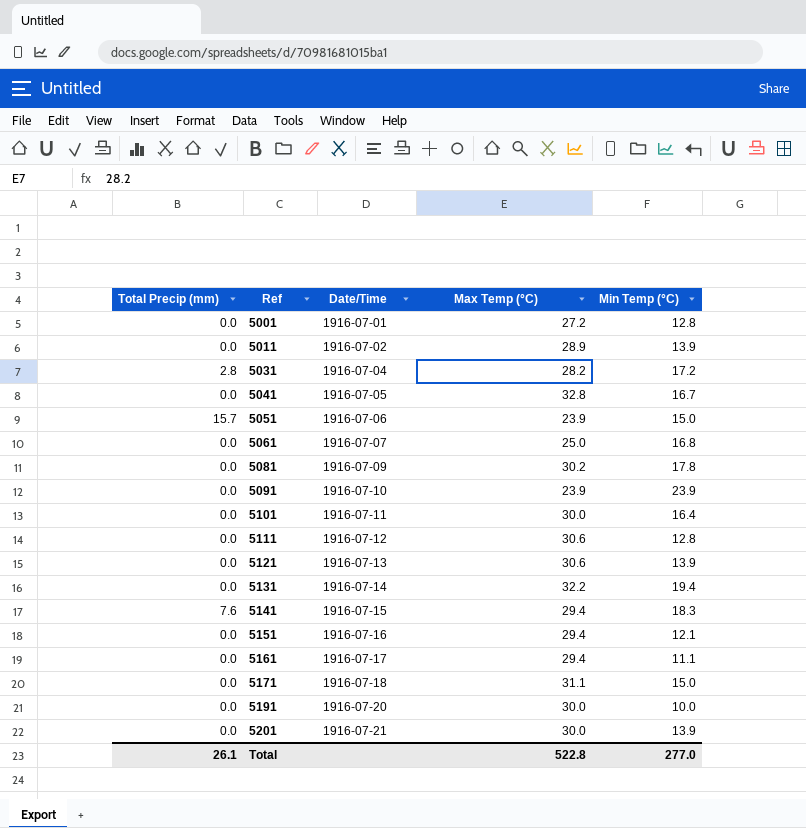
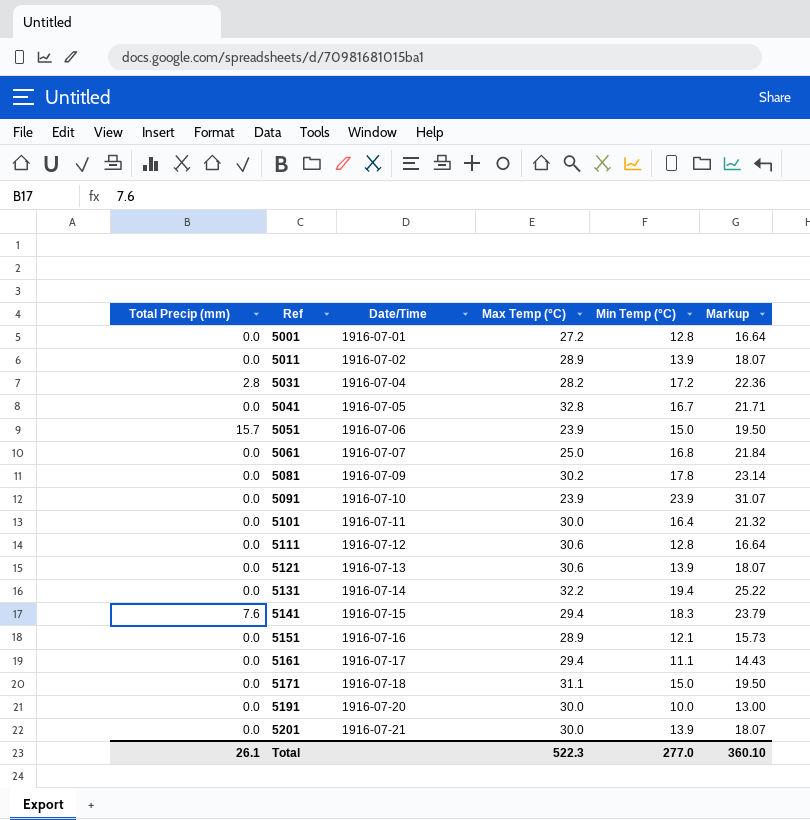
column Markup | formula: none -> [Min Temp (°C)] * 1.3
5151 | Max Temp (°C): 29.4 -> 28.9
Total | Max Temp (°C): 522.8 -> 522.3

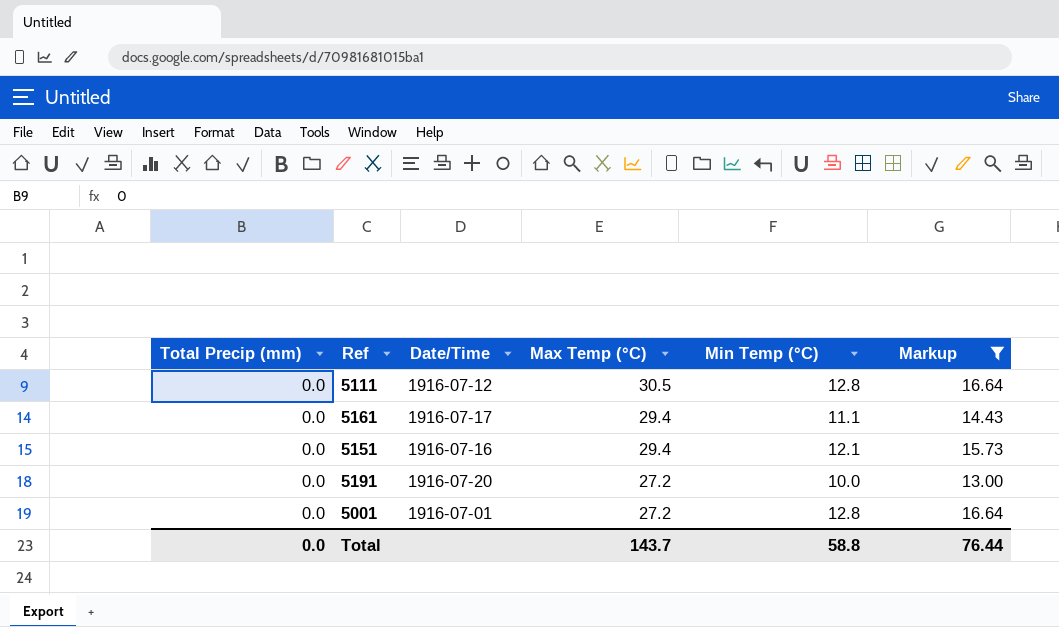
filter: none -> Markup <= 16.64
row order: Ref ascending -> Max Temp (°C) descending
5111 | Max Temp (°C): 30.6 -> 30.5
5151 | Max Temp (°C): 28.9 -> 29.4
5191 | Max Temp (°C): 30.0 -> 27.2
Total | Total Precip (mm): 26.1 -> 0.0
Total | Max Temp (°C): 522.3 -> 143.7
Total | Min Temp (°C): 277.0 -> 58.8
Total | Markup: 360.10 -> 76.44

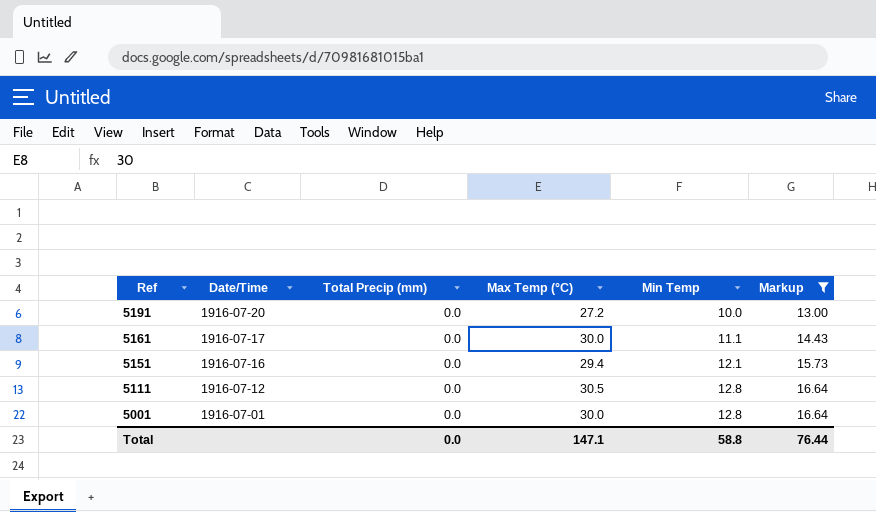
row order: Max Temp (°C) descending -> Ref descending
column Total Precip (mm) | position: 1 -> 3
column name: Min Temp (°C) -> Min Temp
5161 | Max Temp (°C): 29.4 -> 30.0
5001 | Max Temp (°C): 27.2 -> 30.0
Total | Max Temp (°C): 143.7 -> 147.1

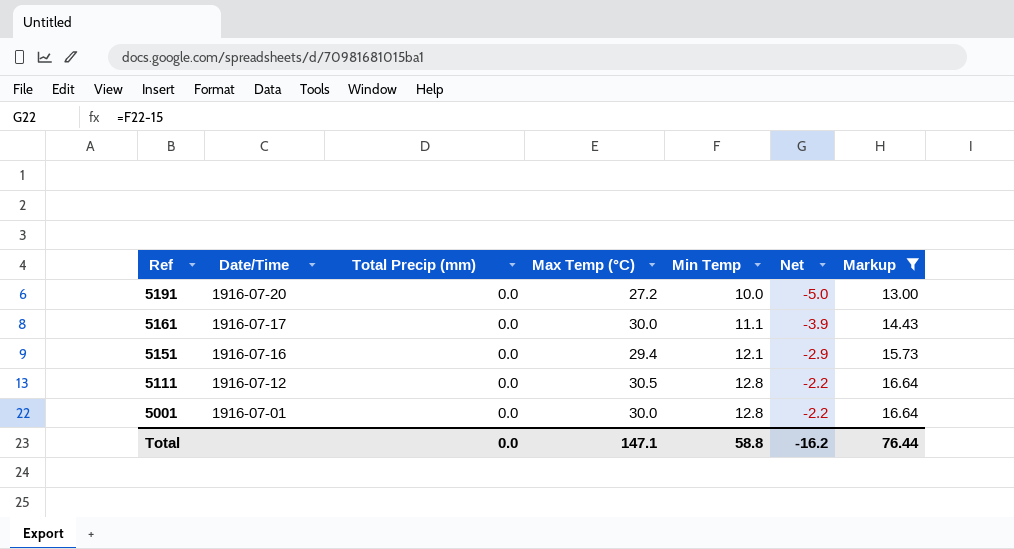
column Net | formula: none -> [Min Temp] - 15

